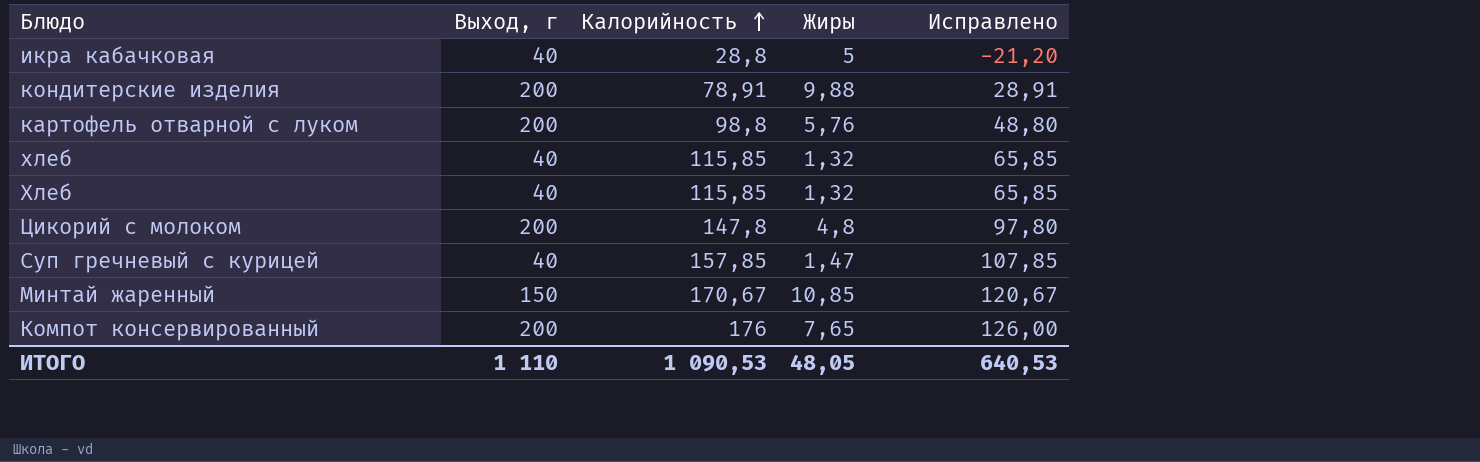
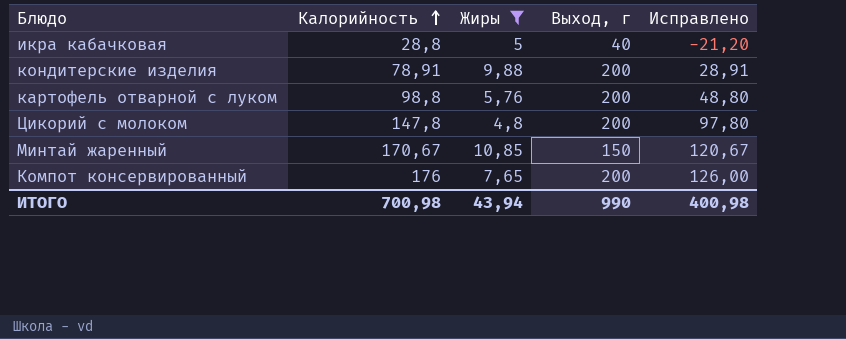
filter: none -> Жиры >= 4,8
column Выход, г | position: 2 -> 4
ИТОГО | Калорийность: 1 090,53 -> 700,98
ИТОГО | Жиры: 48,05 -> 43,94
ИТОГО | Выход, г: 1 110 -> 990
ИТОГО | Исправлено: 640,53 -> 400,98

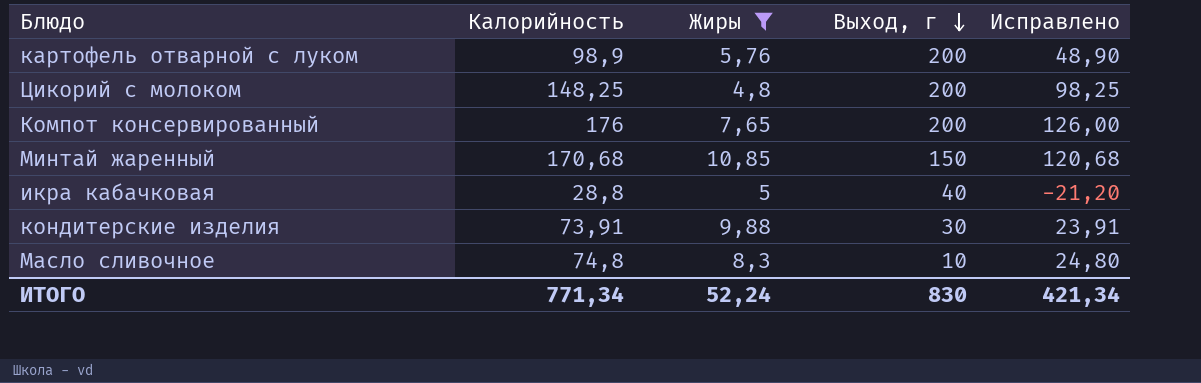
row order: Калорийность ascending -> Выход, г descending
картофель отварной с луком | Калорийность: 98,8 -> 98,9
картофель отварной с луком | Исправлено: 48,80 -> 48,90
Цикорий с молоком | Калорийность: 147,8 -> 148,25
Цикорий с молоком | Исправлено: 97,80 -> 98,25
Минтай жаренный | Калорийность: 170,67 -> 170,68
Минтай жаренный | Исправлено: 120,67 -> 120,68
кондитерские изделия | Калорийность: 78,91 -> 73,91
кондитерские изделия | Выход, г: 200 -> 30
кондитерские изделия | Исправлено: 28,91 -> 23,91
row Масло сливочное: none -> 74,8 | 8,3 | 10 | 24,80
ИТОГО | Калорийность: 700,98 -> 771,34
ИТОГО | Жиры: 43,94 -> 52,24
ИТОГО | Выход, г: 990 -> 830
ИТОГО | Исправлено: 400,98 -> 421,34

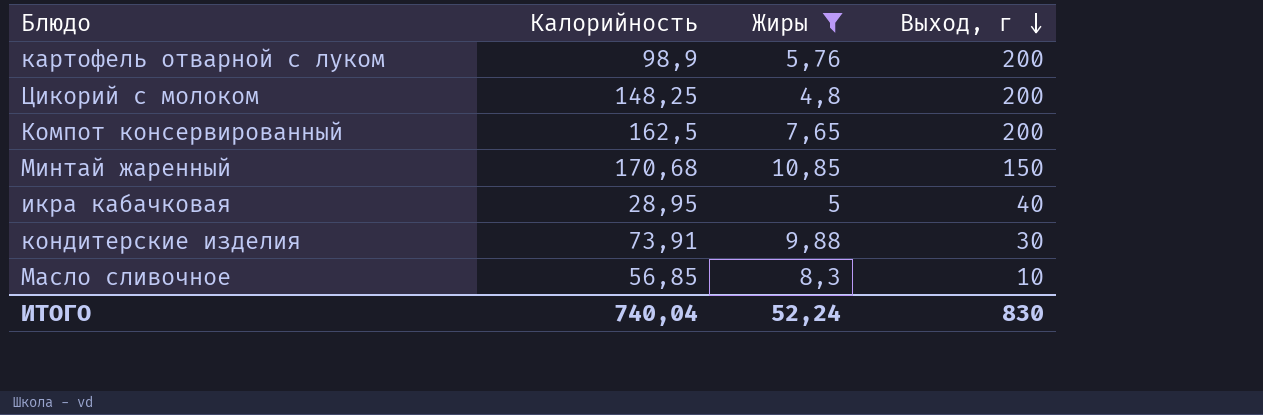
column Исправлено | formula: [Калорийность] - 50 -> none
Компот консервированный | Калорийность: 176 -> 162,5
икра кабачковая | Калорийность: 28,8 -> 28,95
Масло сливочное | Калорийность: 74,8 -> 56,85
ИТОГО | Калорийность: 771,34 -> 740,04

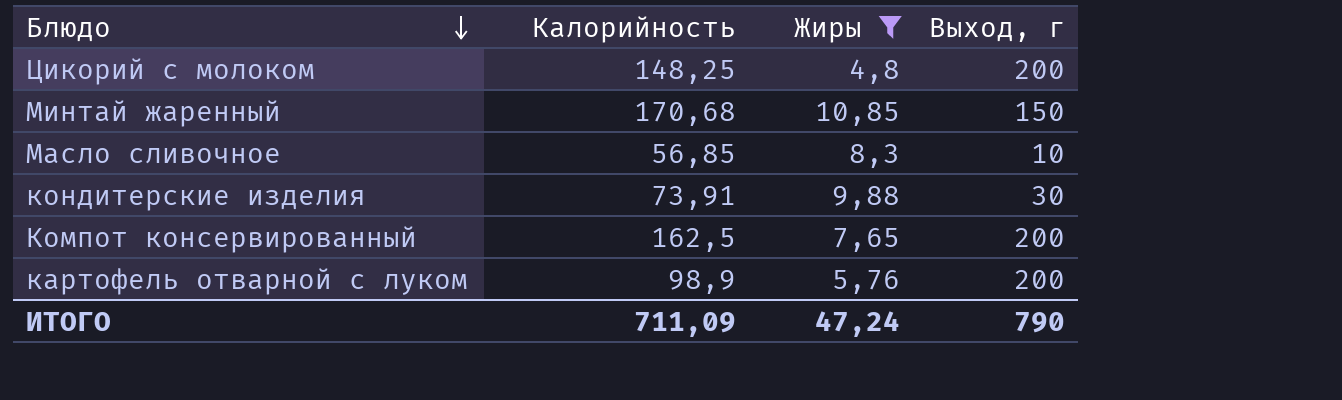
row order: Выход, г descending -> Блюдо descending
row икра кабачковая: 28,95 | 5 | 40 -> none
ИТОГО | Калорийность: 740,04 -> 711,09
ИТОГО | Жиры: 52,24 -> 47,24
ИТОГО | Выход, г: 830 -> 790

